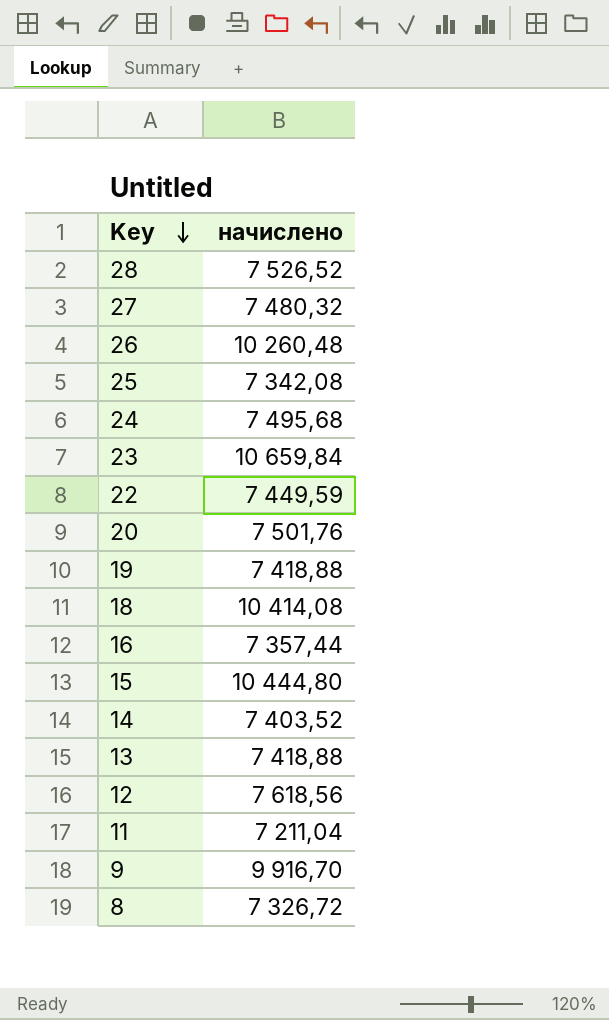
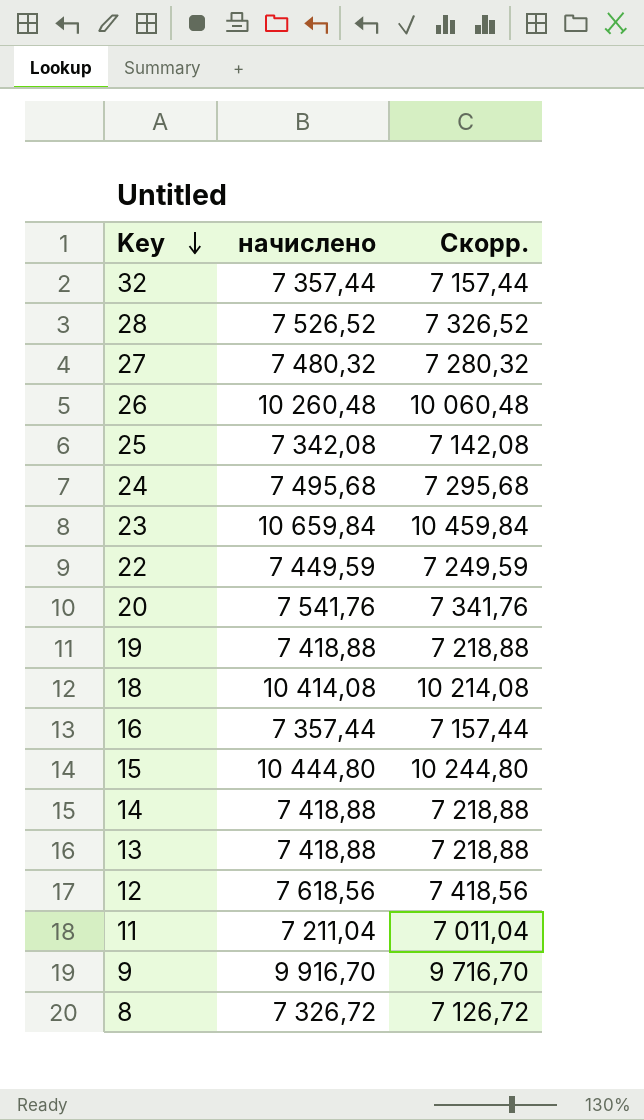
column Скорр. | formula: none -> [начислено] - 200
row 32: none -> 7 357,44 | 7 157,44
20 | начислено: 7 501,76 -> 7 541,76
14 | начислено: 7 403,52 -> 7 418,88

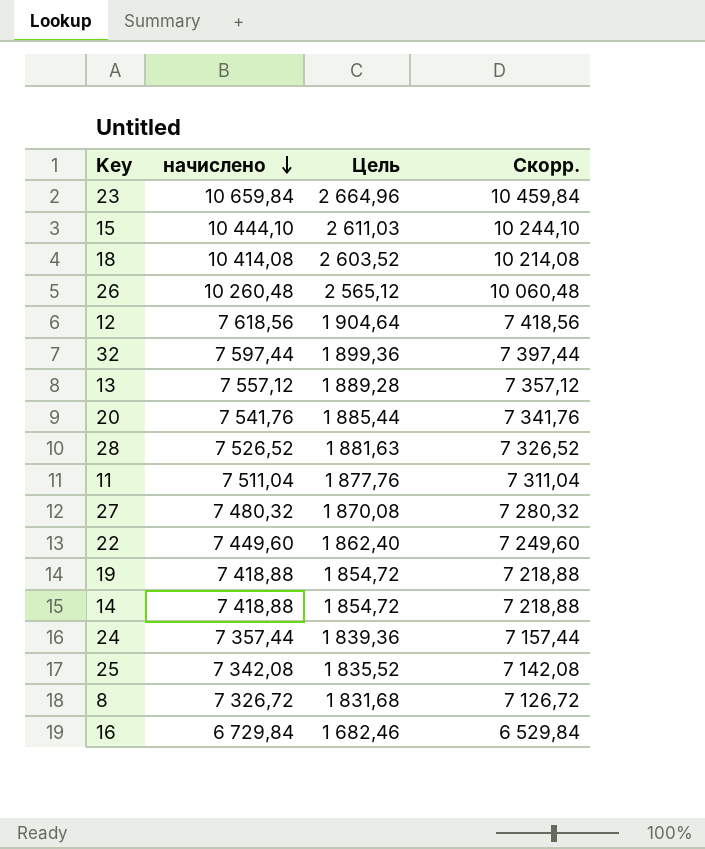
row order: Key descending -> начислено descending
column Цель | formula: none -> [начислено] * 0,25
row 9: 9 916,70 | 9 716,70 -> none
15 | начислено: 10 444,80 -> 10 444,10
15 | Скорр.: 10 244,80 -> 10 244,10
32 | начислено: 7 357,44 -> 7 597,44
32 | Скорр.: 7 157,44 -> 7 397,44
13 | начислено: 7 418,88 -> 7 557,12
13 | Скорр.: 7 218,88 -> 7 357,12
11 | начислено: 7 211,04 -> 7 511,04
11 | Скорр.: 7 011,04 -> 7 311,04
22 | начислено: 7 449,59 -> 7 449,60
22 | Скорр.: 7 249,59 -> 7 249,60
24 | начислено: 7 495,68 -> 7 357,44
24 | Скорр.: 7 295,68 -> 7 157,44
16 | начислено: 7 357,44 -> 6 729,84
16 | Скорр.: 7 157,44 -> 6 529,84

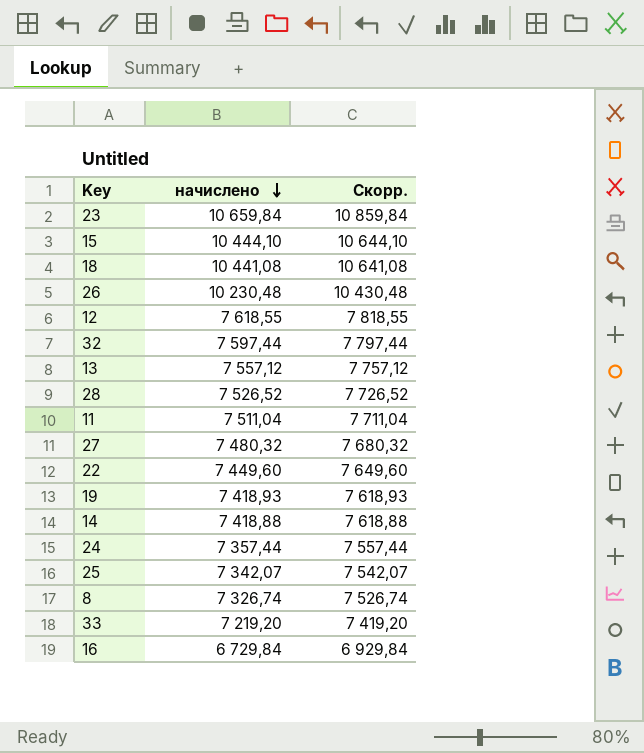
column Цель | formula: [начислено] * 0,25 -> none
column Скорр. | formula: [начислено] - 200 -> [начислено] + 200
row 20: 7 541,76 | 1 885,44 | 7 341,76 -> none
18 | начислено: 10 414,08 -> 10 441,08
26 | начислено: 10 260,48 -> 10 230,48
12 | начислено: 7 618,56 -> 7 618,55
19 | начислено: 7 418,88 -> 7 418,93
25 | начислено: 7 342,08 -> 7 342,07
8 | начислено: 7 326,72 -> 7 326,74
row 33: none -> 7 219,20 | 7 419,20

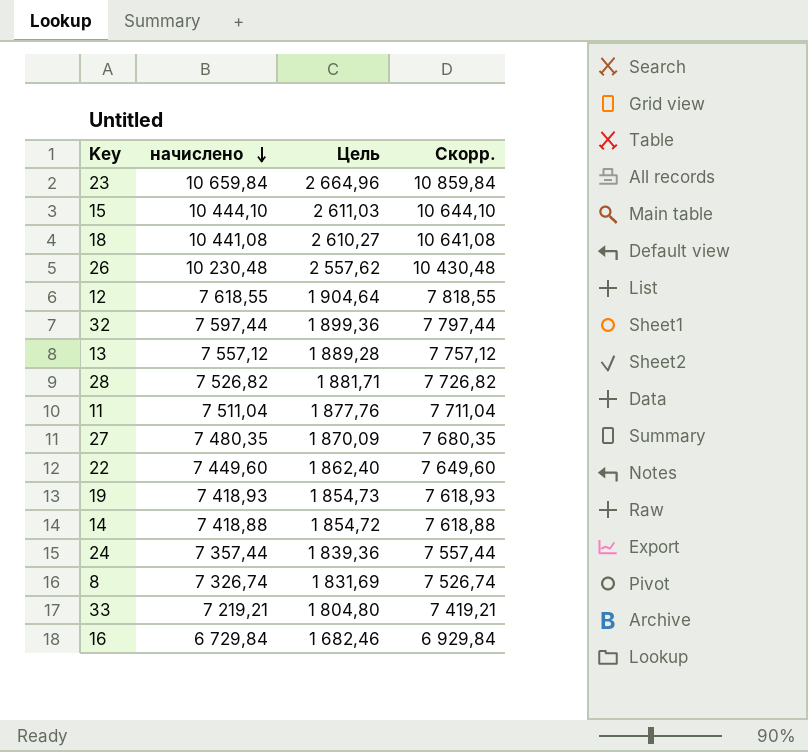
column Цель | formula: none -> [начислено] * 0,25
row 25: 7 342,07 | 7 542,07 -> none
28 | начислено: 7 526,52 -> 7 526,82
28 | Скорр.: 7 726,52 -> 7 726,82
27 | начислено: 7 480,32 -> 7 480,35
27 | Скорр.: 7 680,32 -> 7 680,35
33 | начислено: 7 219,20 -> 7 219,21
33 | Скорр.: 7 419,20 -> 7 419,21

